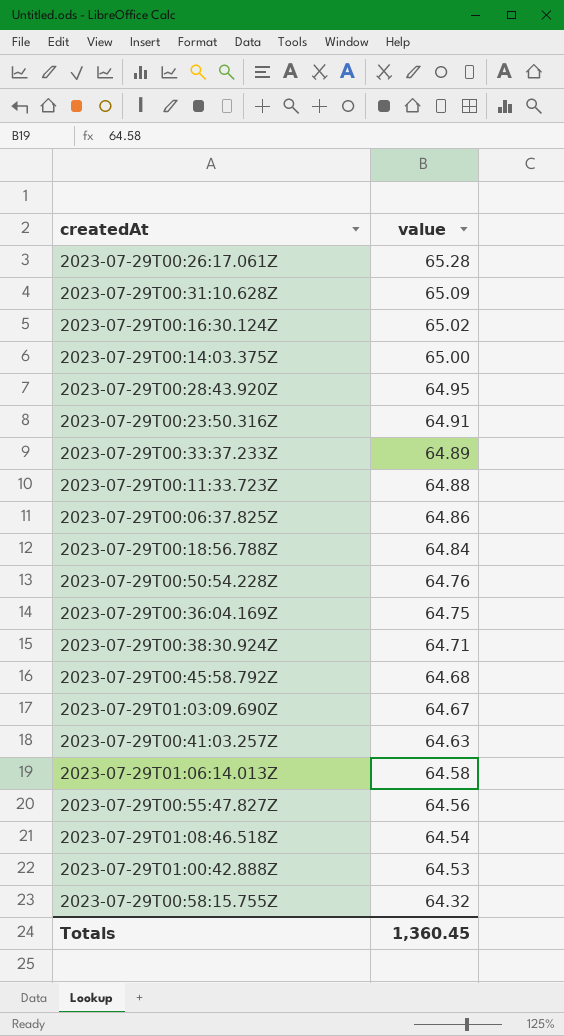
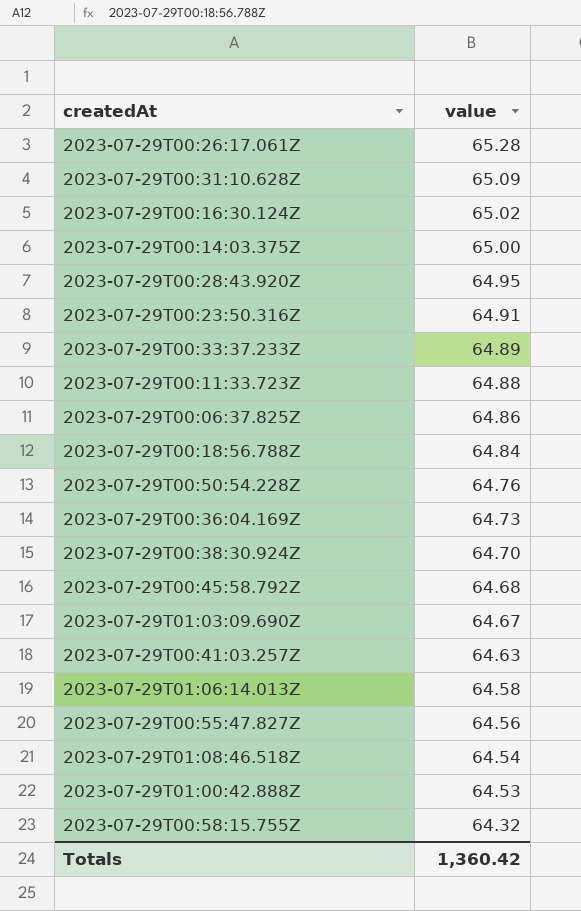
2023-07-29T00:36:04.169Z | value: 64.75 -> 64.73
2023-07-29T00:38:30.924Z | value: 64.71 -> 64.70
Totals | value: 1,360.45 -> 1,360.42

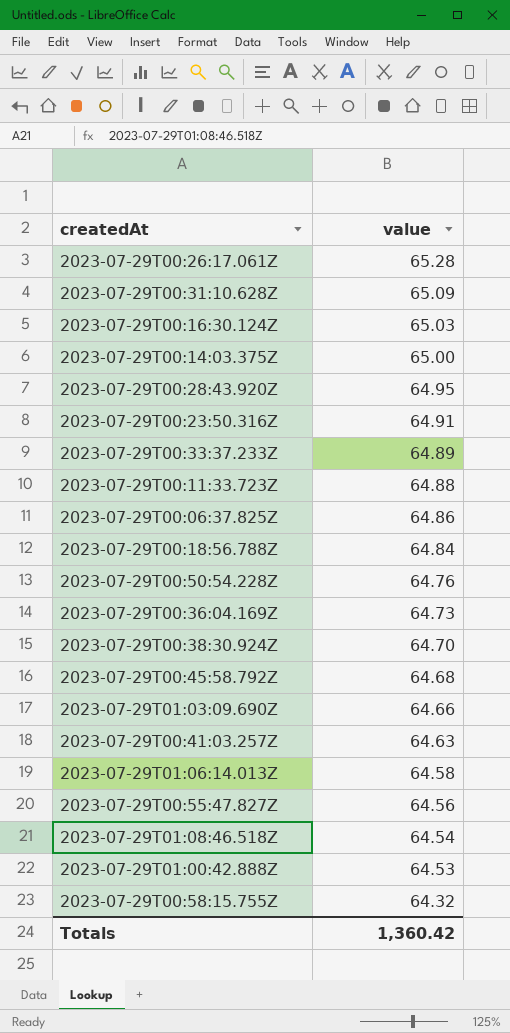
2023-07-29T00:16:30.124Z | value: 65.02 -> 65.03
2023-07-29T01:03:09.690Z | value: 64.67 -> 64.66

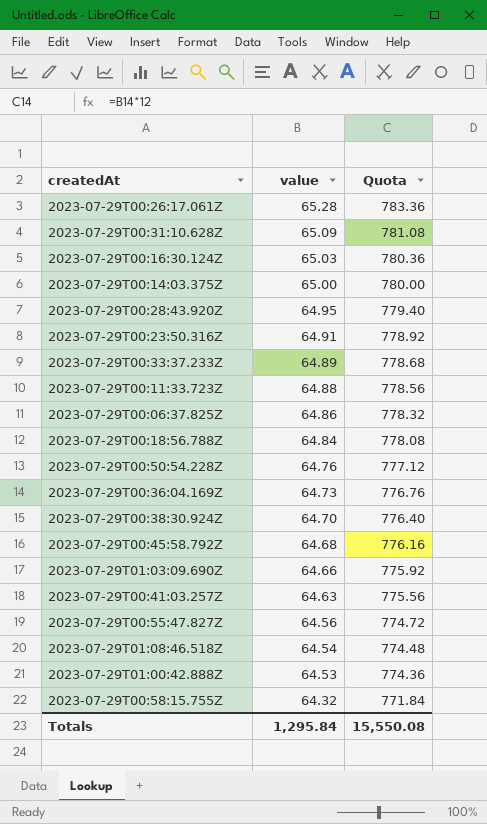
column Quota | formula: none -> [value] * 12
row 2023-07-29T01:06:14.013Z: 64.58 -> none
Totals | value: 1,360.42 -> 1,295.84

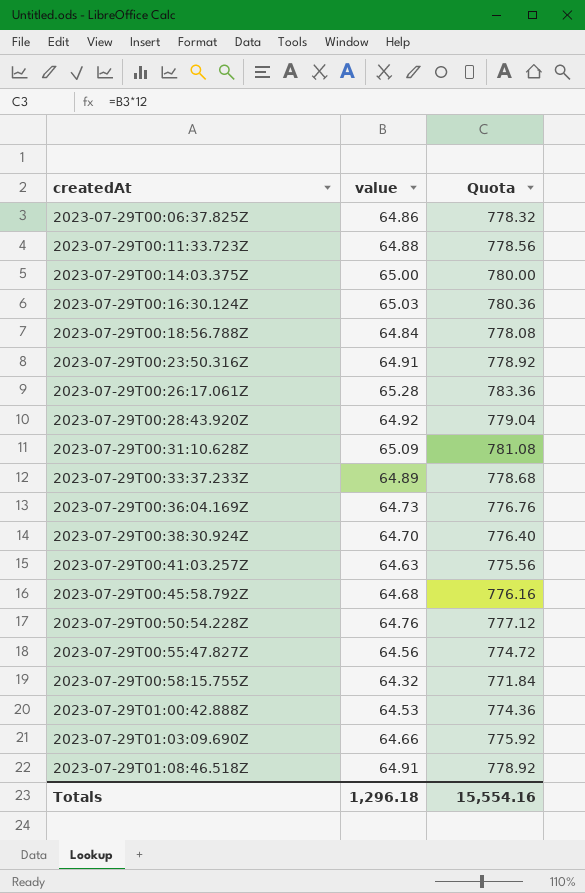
row order: value descending -> createdAt ascending
2023-07-29T00:28:43.920Z | value: 64.95 -> 64.92
2023-07-29T00:28:43.920Z | Quota: 779.40 -> 779.04
2023-07-29T01:08:46.518Z | value: 64.54 -> 64.91
2023-07-29T01:08:46.518Z | Quota: 774.48 -> 778.92
Totals | value: 1,295.84 -> 1,296.18
Totals | Quota: 15,550.08 -> 15,554.16

